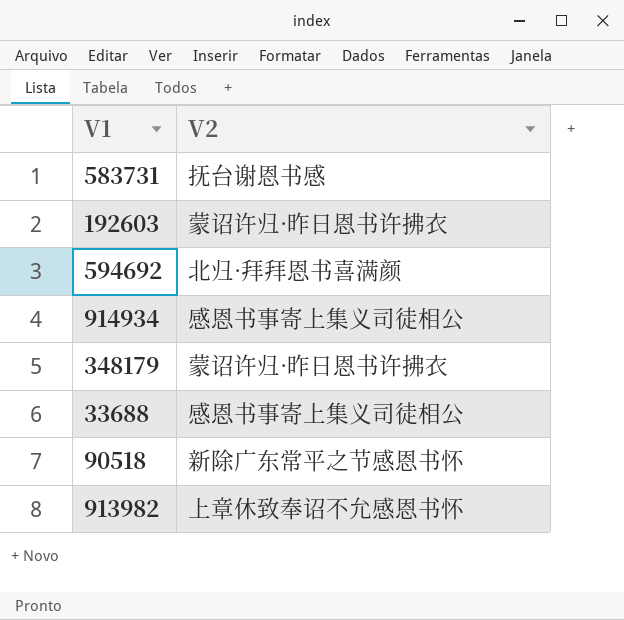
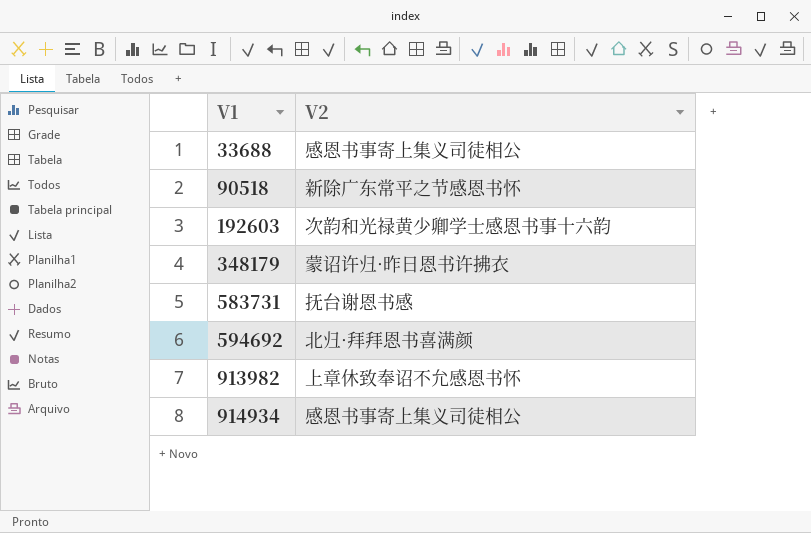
row order: none -> V1 ascending
192603 | V2: 蒙诏许归·昨日恩书许拂衣 -> 次韵和光禄黄少卿学士感恩书事十六韵

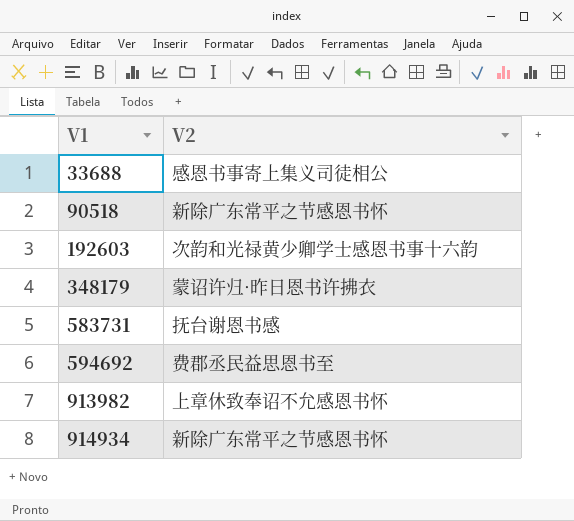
594692 | V2: 北归·拜拜恩书喜满颜 -> 费郡丞民益思恩书至
914934 | V2: 感恩书事寄上集义司徒相公 -> 新除广东常平之节感恩书怀

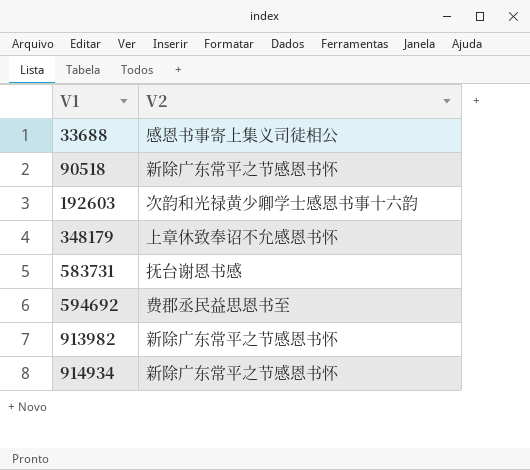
348179 | V2: 蒙诏许归·昨日恩书许拂衣 -> 上章休致奉诏不允感恩书怀
913982 | V2: 上章休致奉诏不允感恩书怀 -> 新除广东常平之节感恩书怀

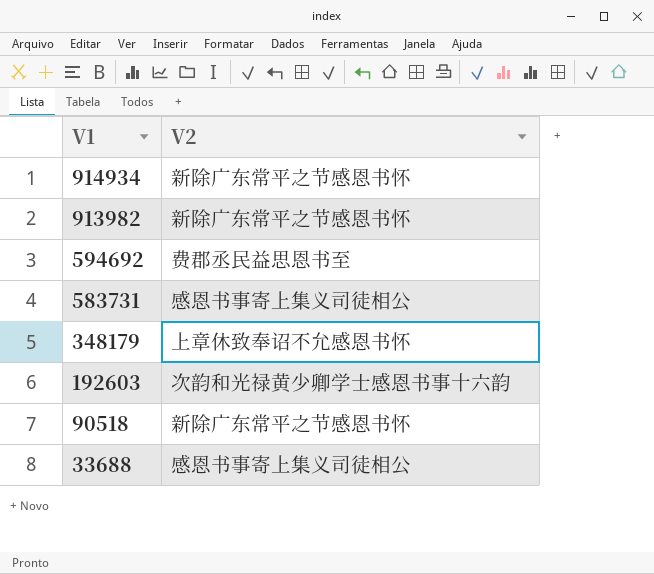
row order: V1 ascending -> V1 descending
583731 | V2: 抚台谢恩书感 -> 感恩书事寄上集义司徒相公

